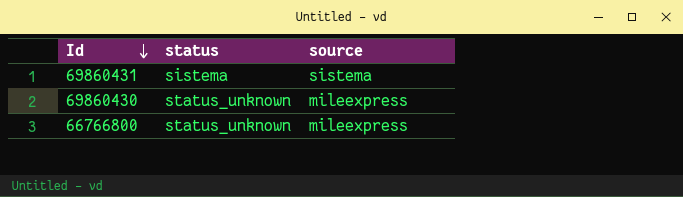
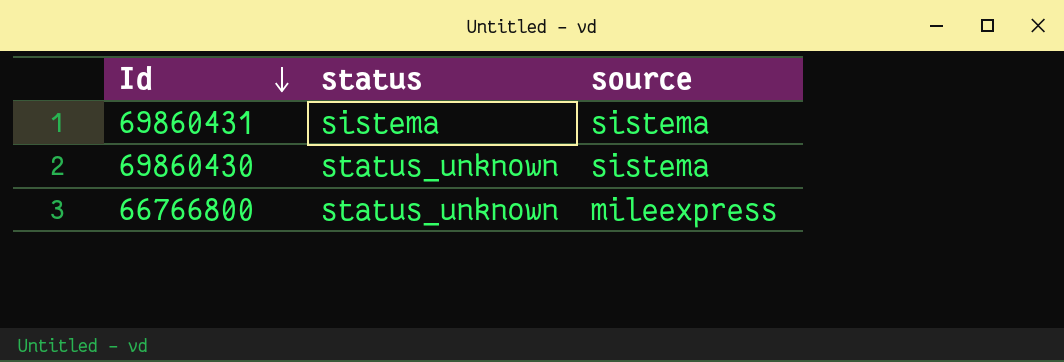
69860430 | source: mileexpress -> sistema

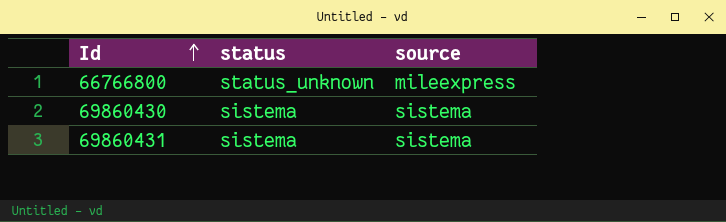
row order: Id descending -> Id ascending
69860430 | status: status_unknown -> sistema

